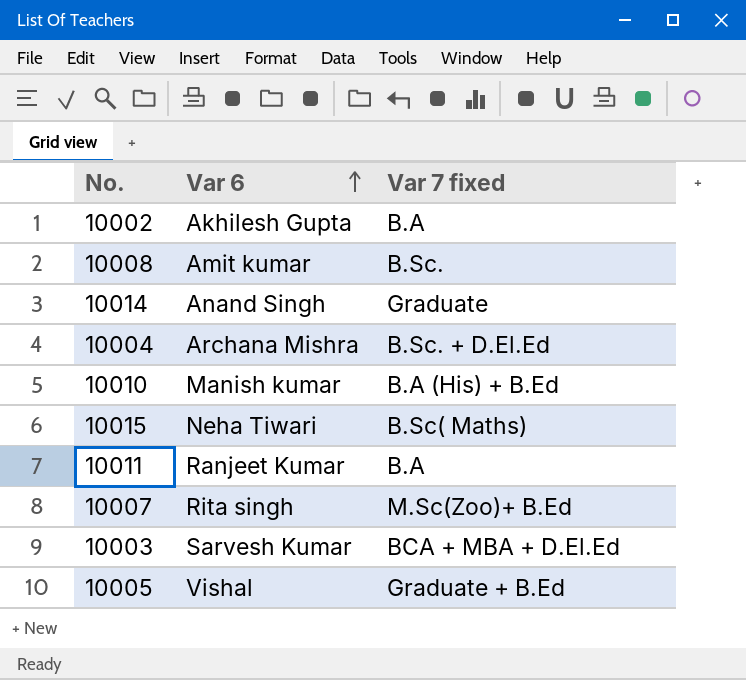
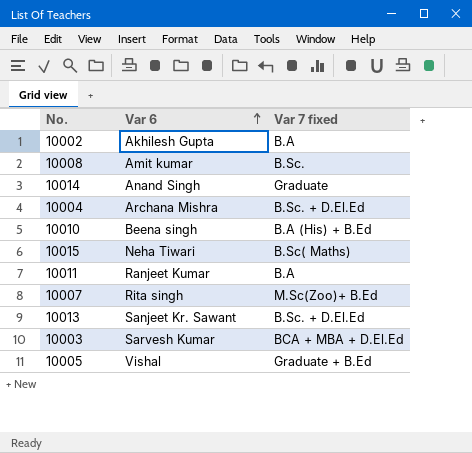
10010 | Var 6: Manish kumar -> Beena singh
row 10013: none -> Sanjeet Kr. Sawant | B.Sc. + D.El.Ed

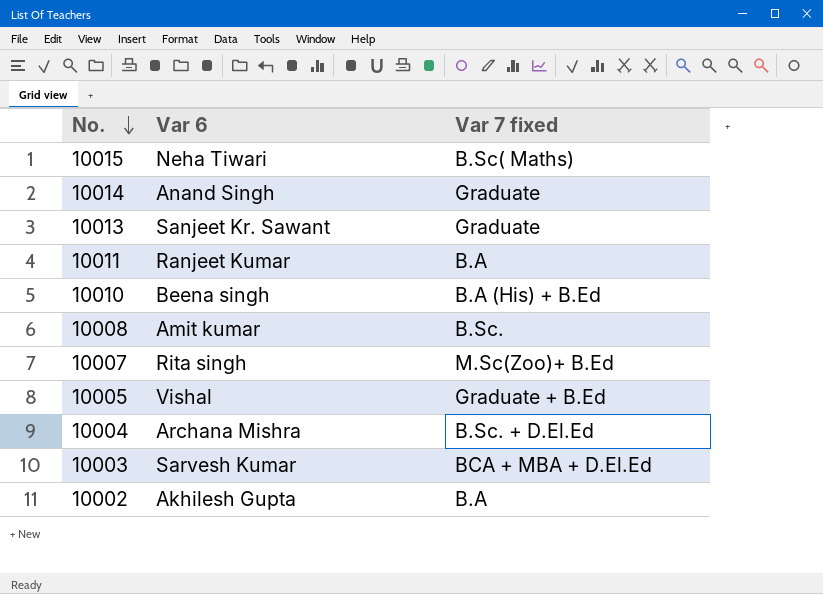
row order: Var 6 ascending -> No. descending
10013 | Var 7 fixed: B.Sc. + D.El.Ed -> Graduate

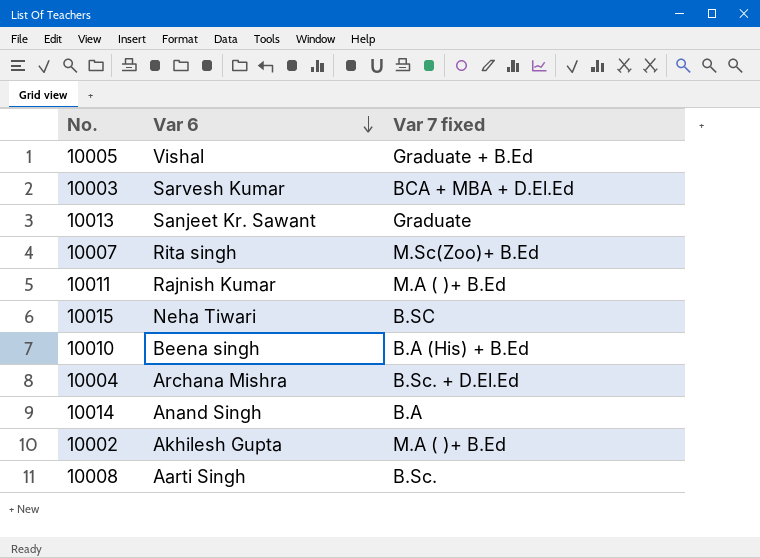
row order: No. descending -> Var 6 descending
10011 | Var 6: Ranjeet Kumar -> Rajnish Kumar
10011 | Var 7 fixed: B.A -> M.A ( )+ B.Ed
10015 | Var 7 fixed: B.Sc( Maths) -> B.SC
10014 | Var 7 fixed: Graduate -> B.A
10002 | Var 7 fixed: B.A -> M.A ( )+ B.Ed
10008 | Var 6: Amit kumar -> Aarti Singh

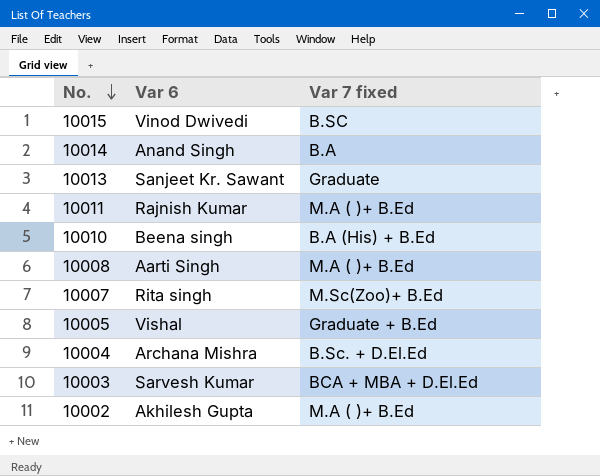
row order: Var 6 descending -> No. descending
10015 | Var 6: Neha Tiwari -> Vinod Dwivedi
10008 | Var 7 fixed: B.Sc. -> M.A ( )+ B.Ed

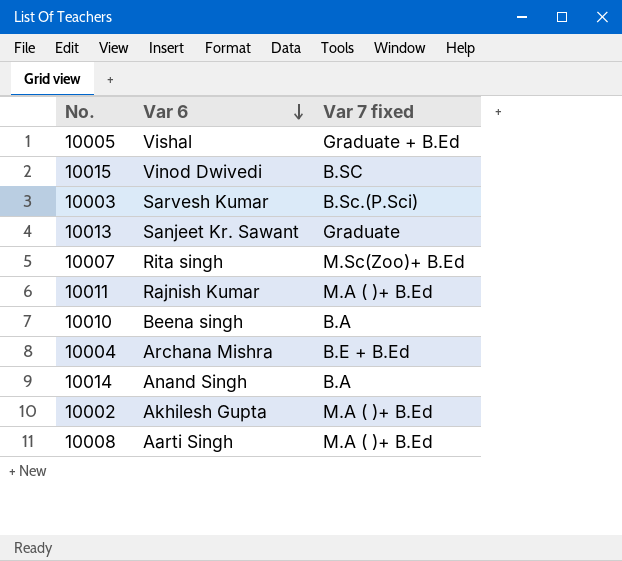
row order: No. descending -> Var 6 descending
10003 | Var 7 fixed: BCA + MBA + D.El.Ed -> B.Sc.(P.Sci)
10010 | Var 7 fixed: B.A (His) + B.Ed -> B.A
10004 | Var 7 fixed: B.Sc. + D.El.Ed -> B.E + B.Ed

